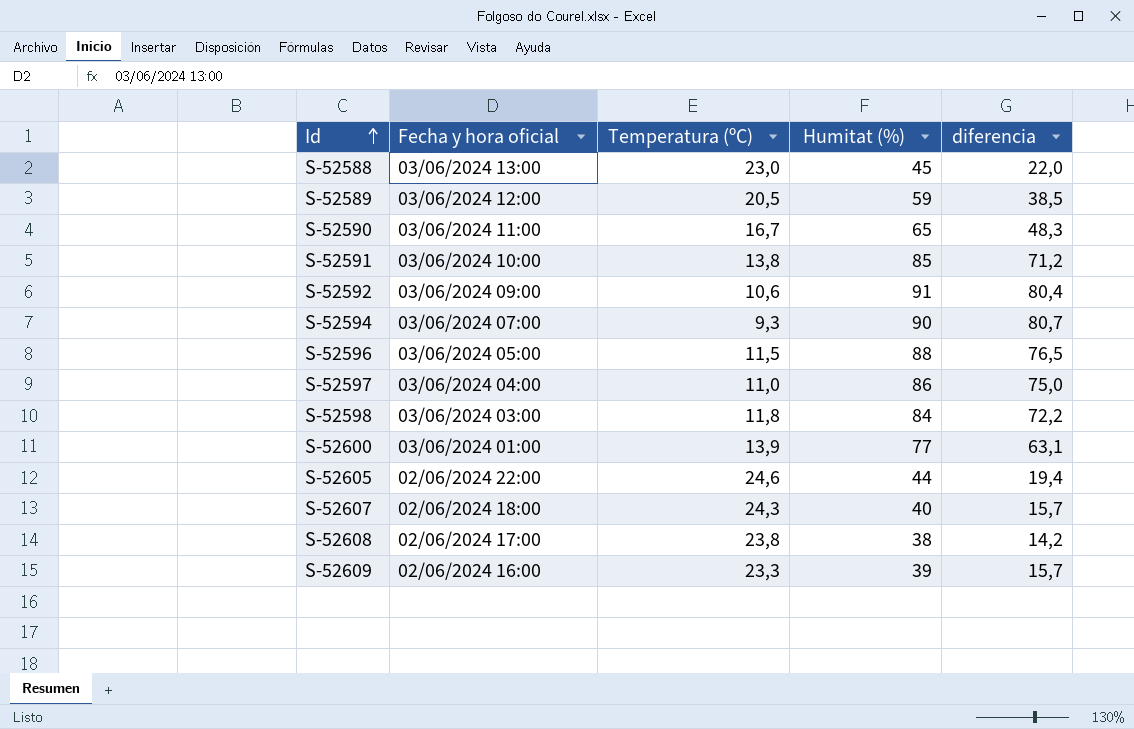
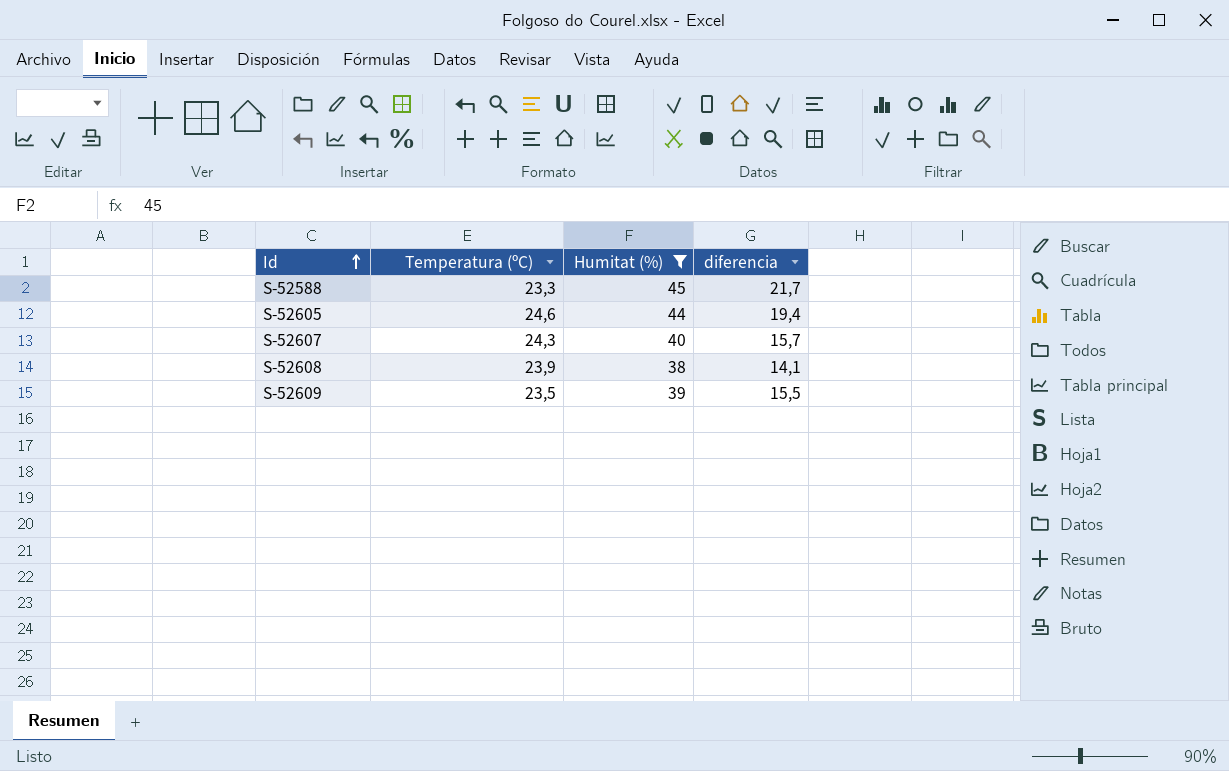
filter: none -> Humitat (%) <= 45
column Fecha y hora oficial | position: 2 -> none
S-52588 | Temperatura (ºC): 23,0 -> 23,3
S-52588 | diferencia: 22,0 -> 21,7
S-52608 | Temperatura (ºC): 23,8 -> 23,9
S-52608 | diferencia: 14,2 -> 14,1
S-52609 | Temperatura (ºC): 23,3 -> 23,5
S-52609 | diferencia: 15,7 -> 15,5

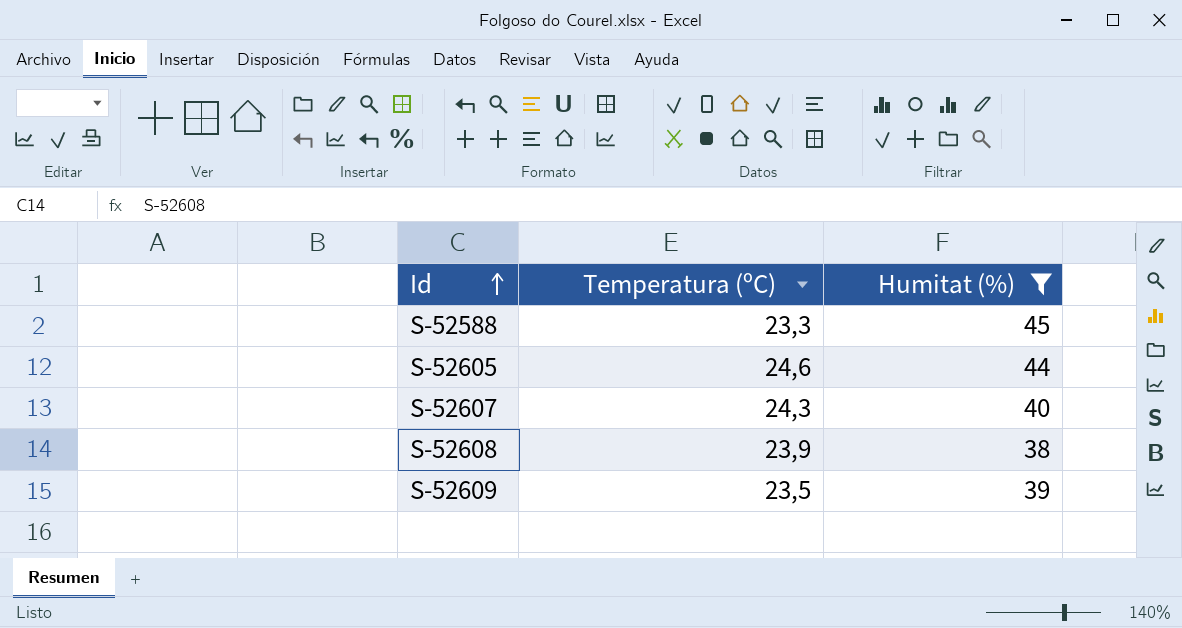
column diferencia | formula: [Humitat (%)] - [Temperatura (ºC)] -> none

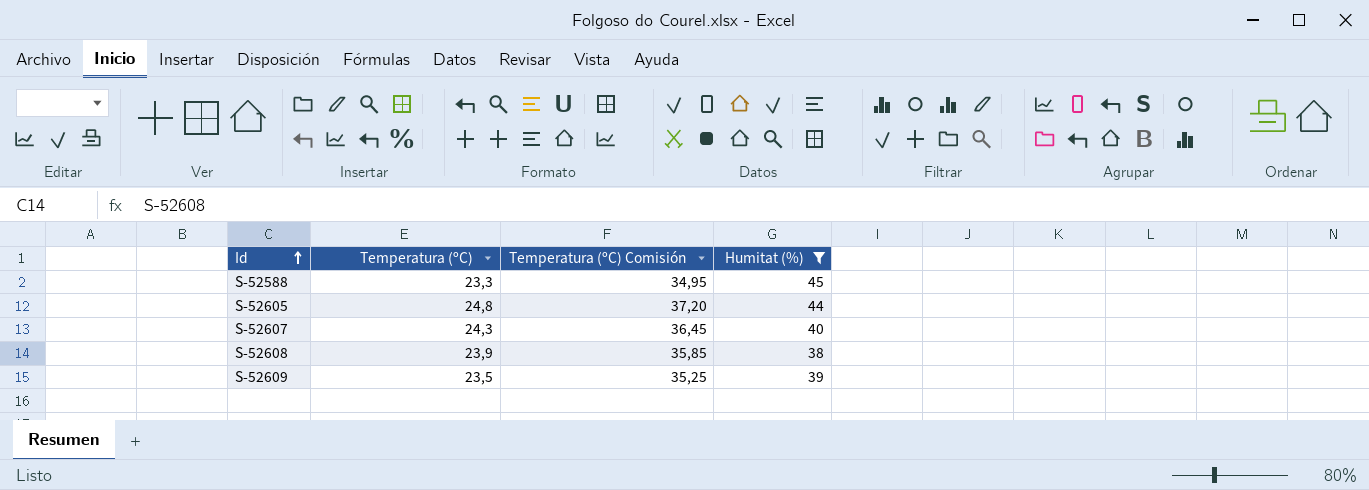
column Temperatura (ºC) Comisión | formula: none -> [Temperatura (ºC)] * 1,5
S-52605 | Temperatura (ºC): 24,6 -> 24,8

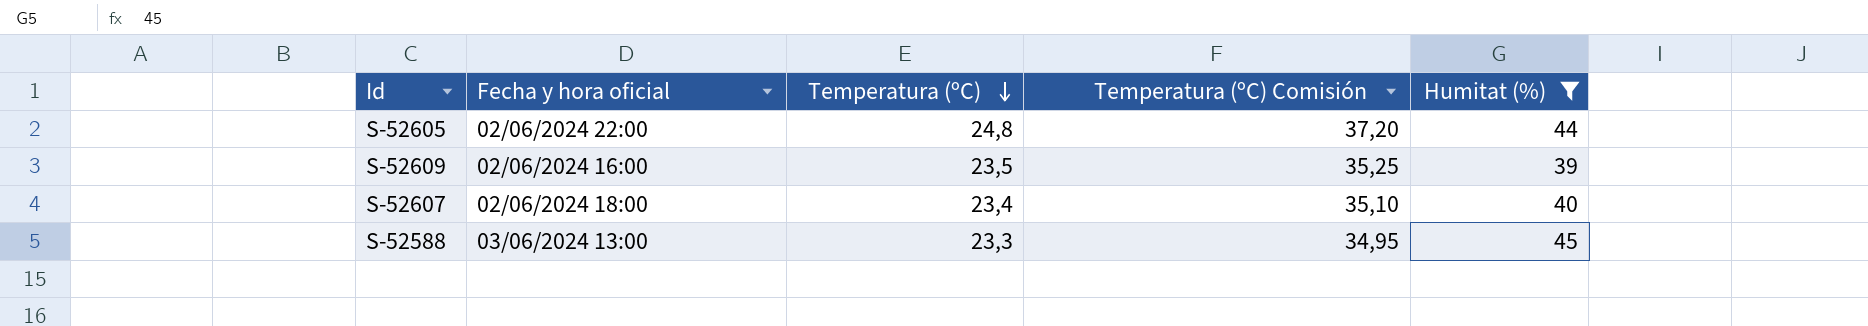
row order: Id ascending -> Temperatura (ºC) descending
column Fecha y hora oficial | position: none -> 2
row S-52608: 23,9 | 35,85 | 38 -> none
S-52607 | Temperatura (ºC): 24,3 -> 23,4
S-52607 | Temperatura (ºC) Comisión: 36,45 -> 35,10

